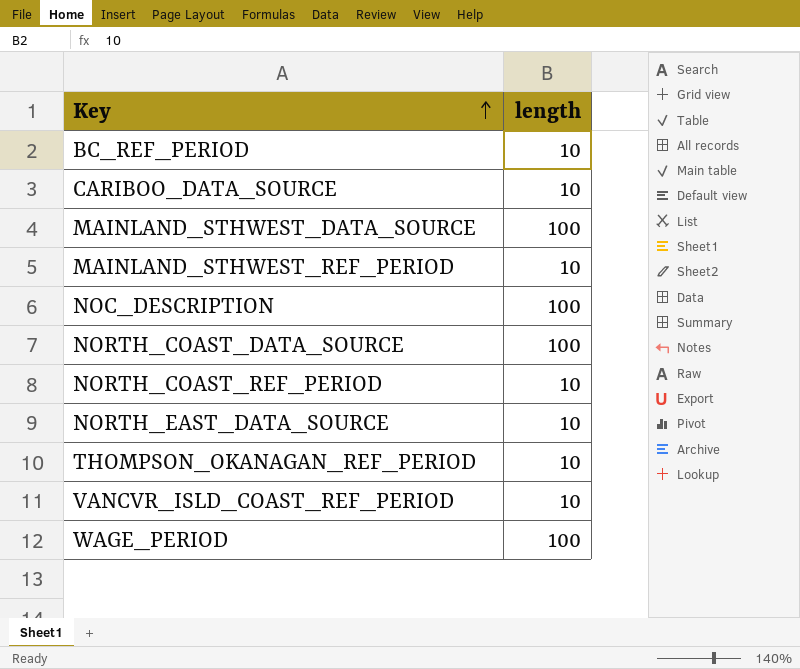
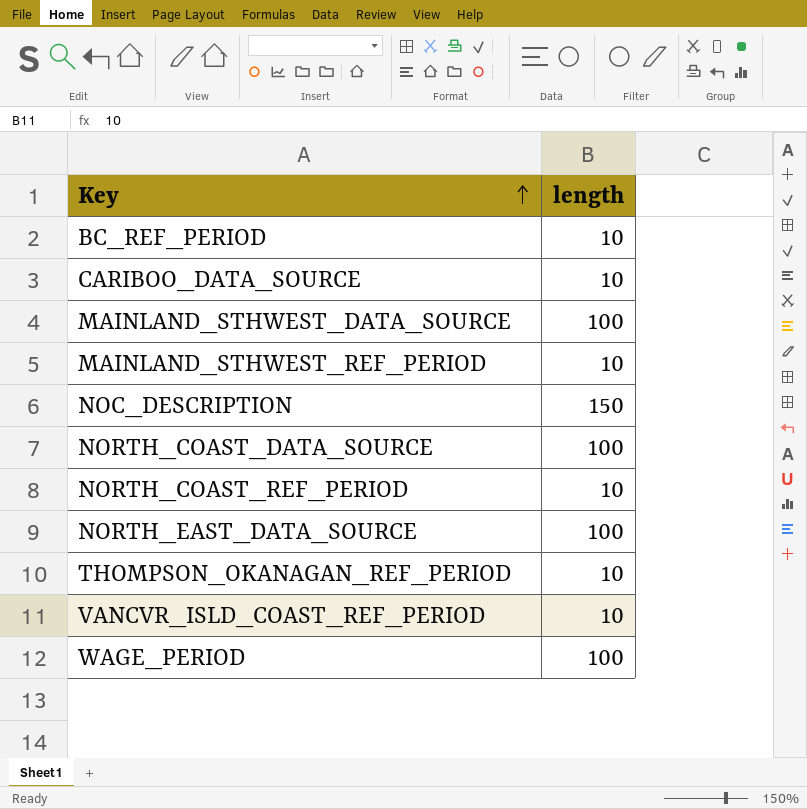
NOC_DESCRIPTION | length: 100 -> 150
NORTH_EAST_DATA_SOURCE | length: 10 -> 100

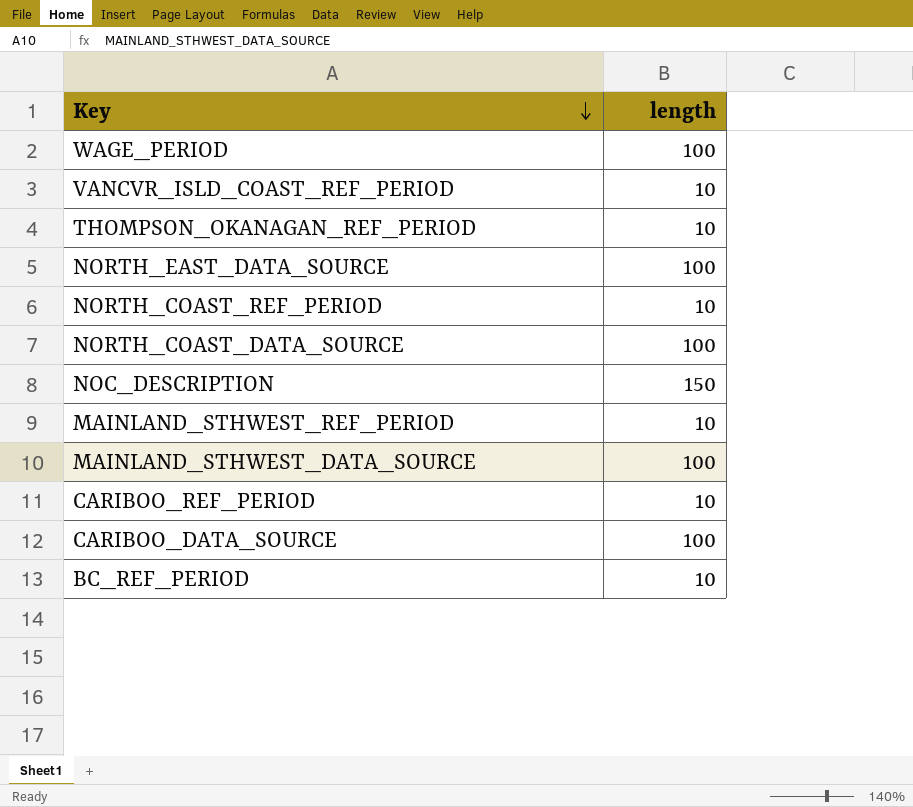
row order: Key ascending -> Key descending
row CARIBOO_REF_PERIOD: none -> 10
CARIBOO_DATA_SOURCE | length: 10 -> 100

